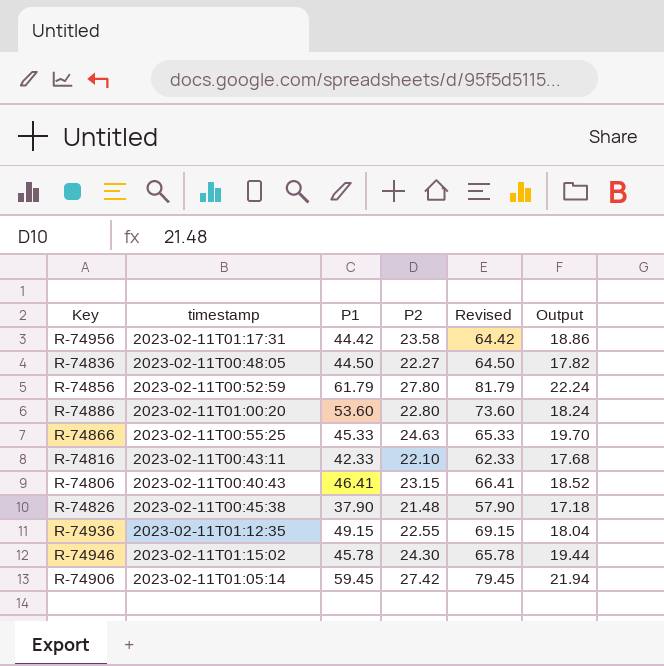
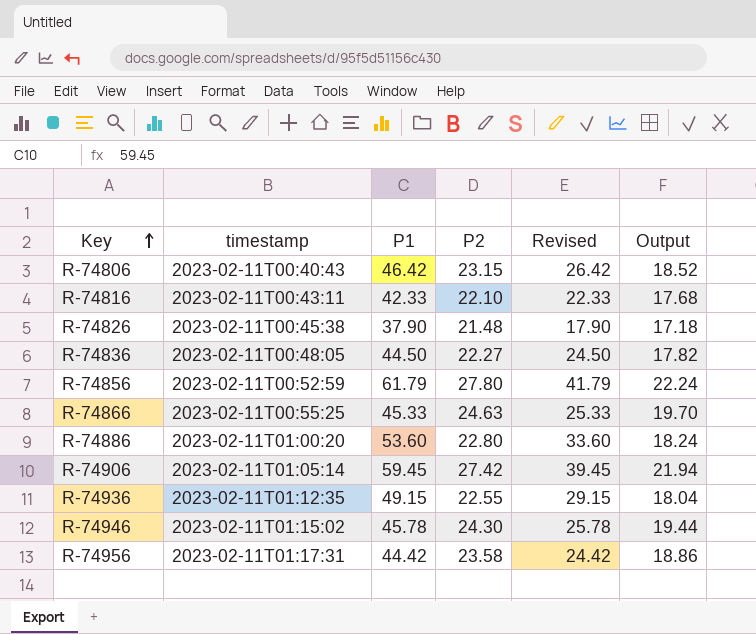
row order: none -> Key ascending
column Revised | formula: [P1] + 20 -> [P1] - 20
R-74806 | P1: 46.41 -> 46.42

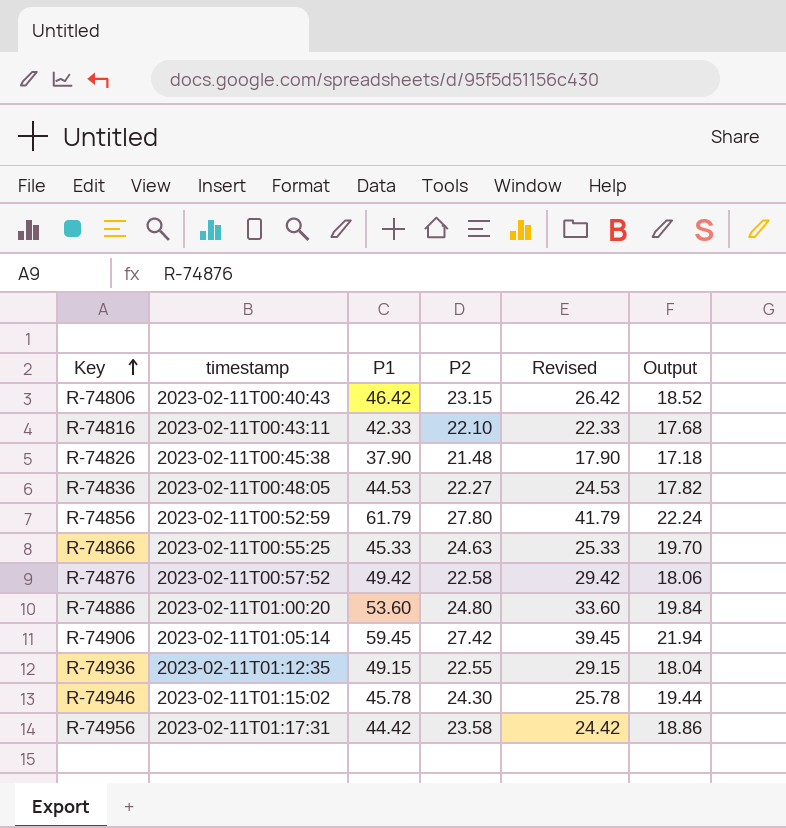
R-74836 | P1: 44.50 -> 44.53
R-74836 | Revised: 24.50 -> 24.53
row R-74876: none -> 2023-02-11T00:57:52 | 49.42 | 22.58 | 29.42 | 18.06
R-74886 | P2: 22.80 -> 24.80
R-74886 | Output: 18.24 -> 19.84

